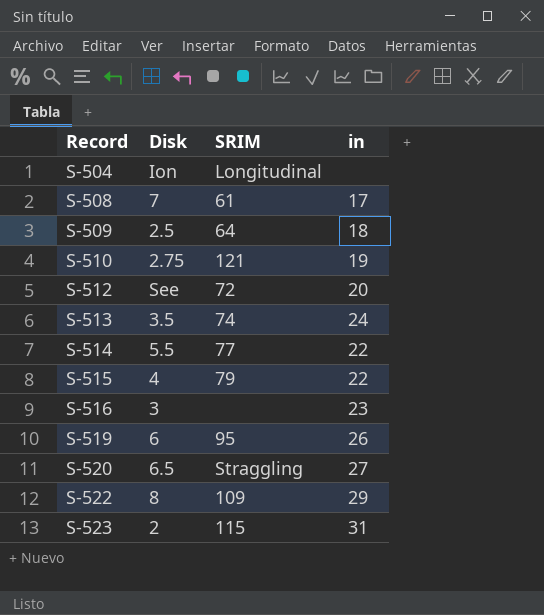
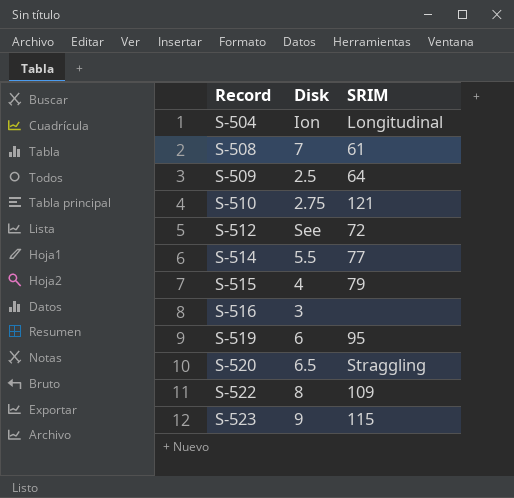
column in | position: 4 -> none
row S-513: 3.5 | 74 | 24 -> none
S-523 | Disk: 2 -> 9

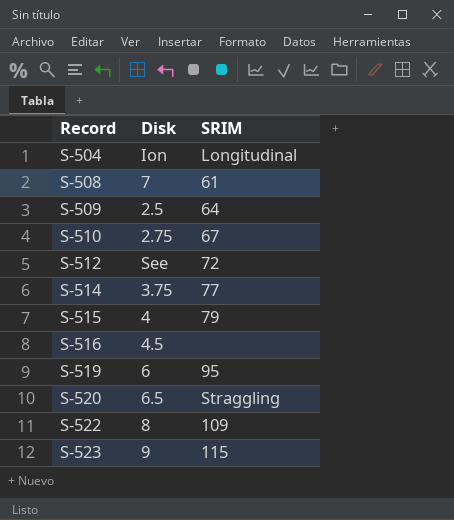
S-510 | SRIM: 121 -> 67
S-514 | Disk: 5.5 -> 3.75
S-516 | Disk: 3 -> 4.5

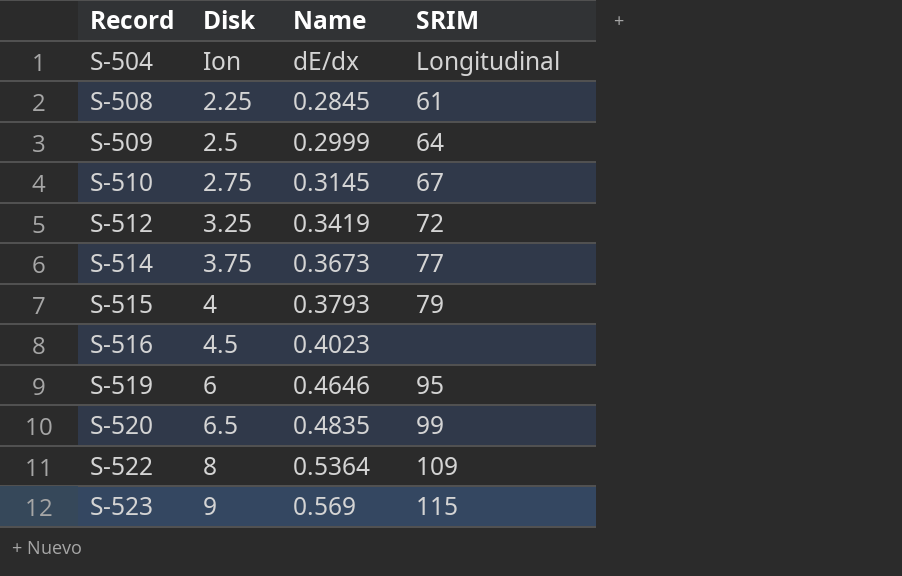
column Name | position: none -> 3
S-508 | Disk: 7 -> 2.25
S-512 | Disk: See -> 3.25
S-520 | SRIM: Straggling -> 99

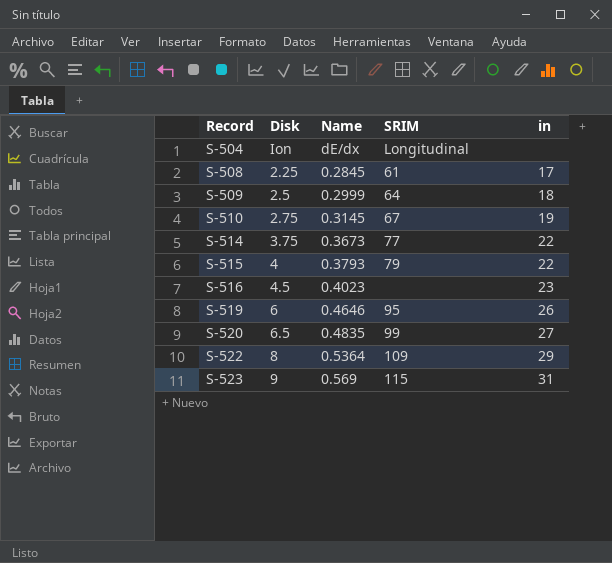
column in | position: none -> 5
row S-512: 3.25 | 0.3419 | 72 -> none

